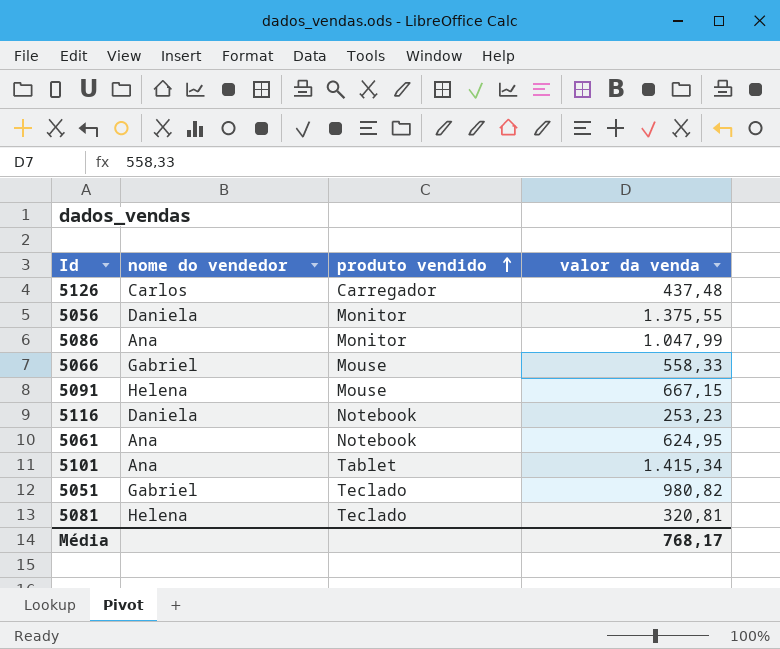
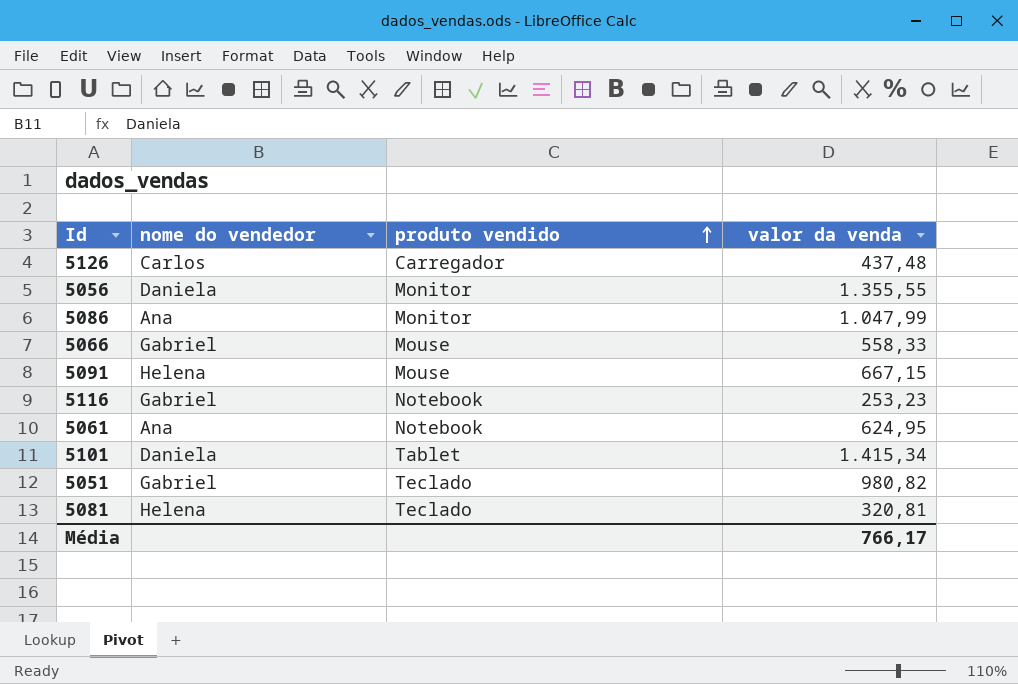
5056 | valor da venda: 1.375,55 -> 1.355,55
5116 | nome do vendedor: Daniela -> Gabriel
5101 | nome do vendedor: Ana -> Daniela
Média | valor da venda: 768,17 -> 766,17

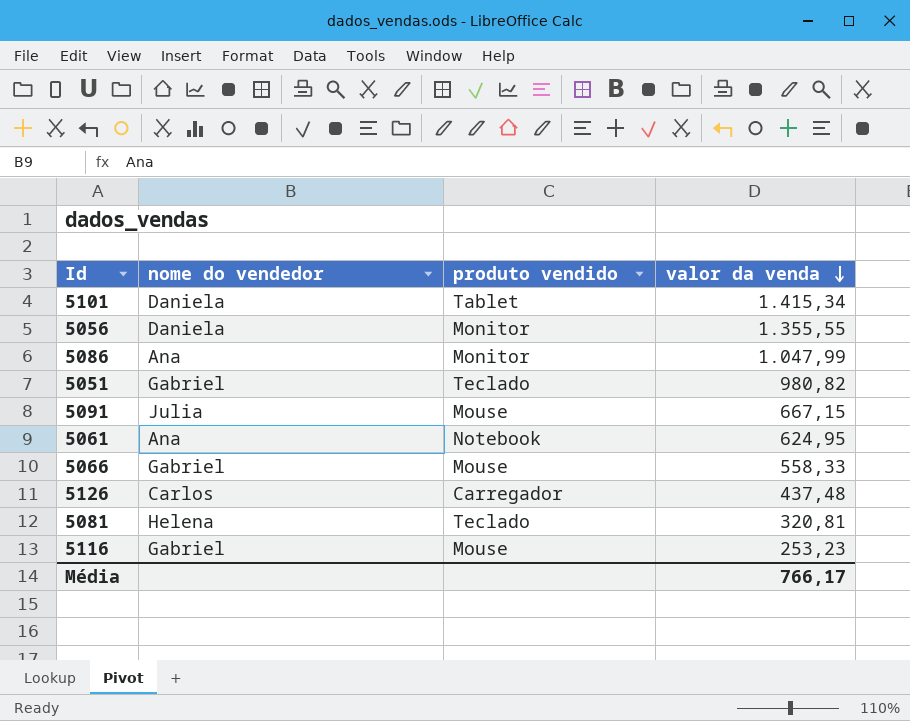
row order: produto vendido ascending -> valor da venda descending
5091 | nome do vendedor: Helena -> Julia
5116 | produto vendido: Notebook -> Mouse

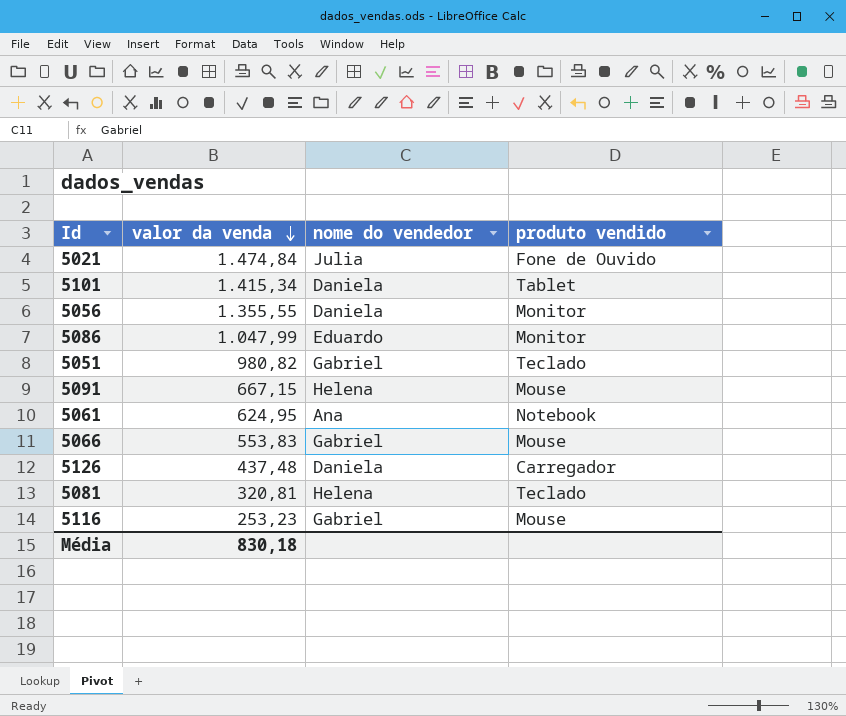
column valor da venda | position: 4 -> 2
row 5021: none -> 1.474,84 | Julia | Fone de Ouvido
5086 | nome do vendedor: Ana -> Eduardo
5091 | nome do vendedor: Julia -> Helena
5066 | valor da venda: 558,33 -> 553,83
5126 | nome do vendedor: Carlos -> Daniela
Média | valor da venda: 766,17 -> 830,18

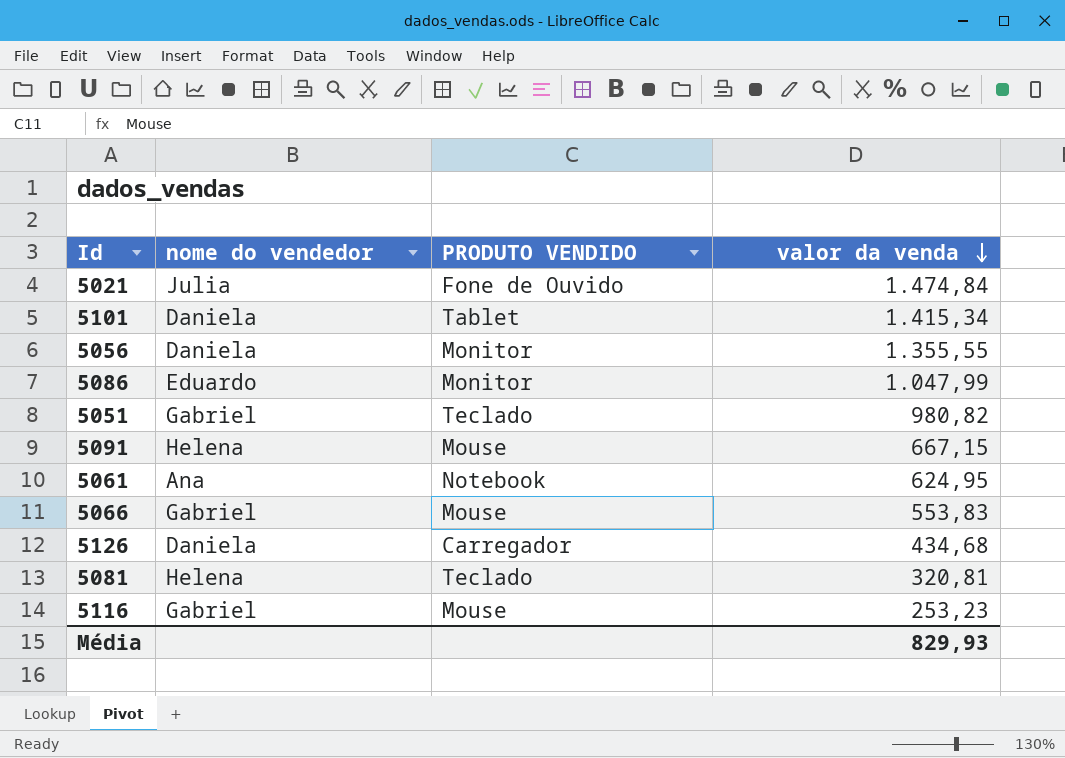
column name: produto vendido -> PRODUTO VENDIDO
column valor da venda | position: 2 -> 4
5126 | valor da venda: 437,48 -> 434,68
Média | valor da venda: 830,18 -> 829,93

